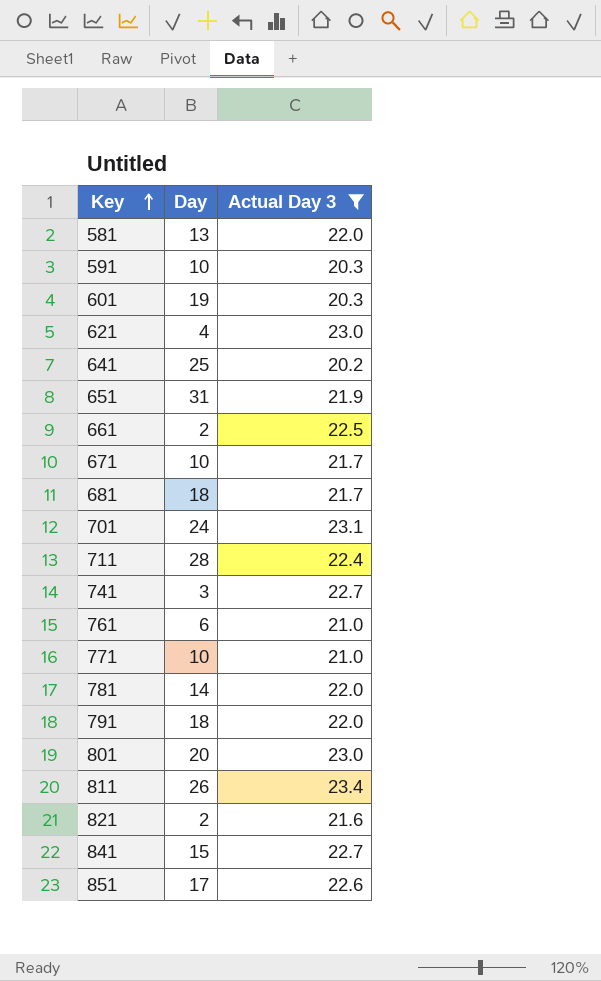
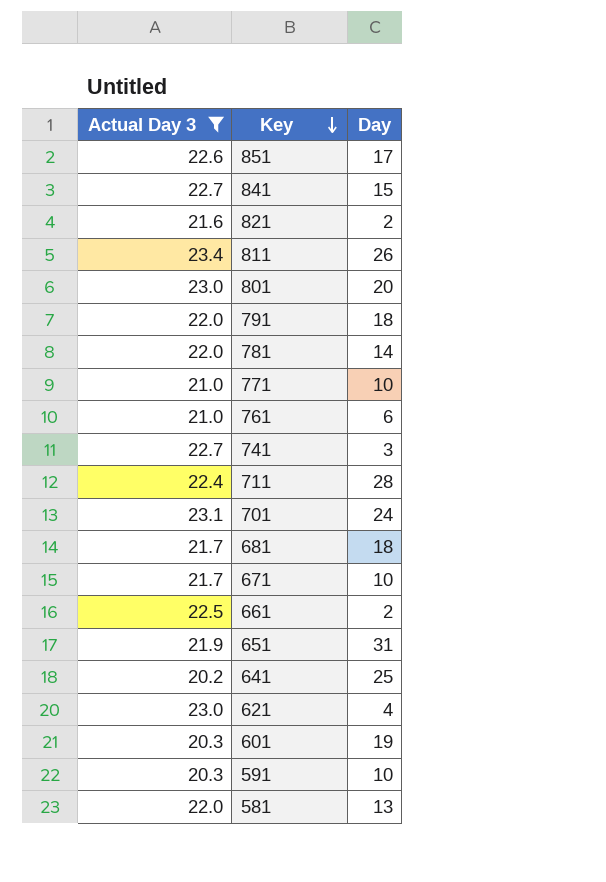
row order: Key ascending -> Key descending
column Actual Day 3 | position: 3 -> 1

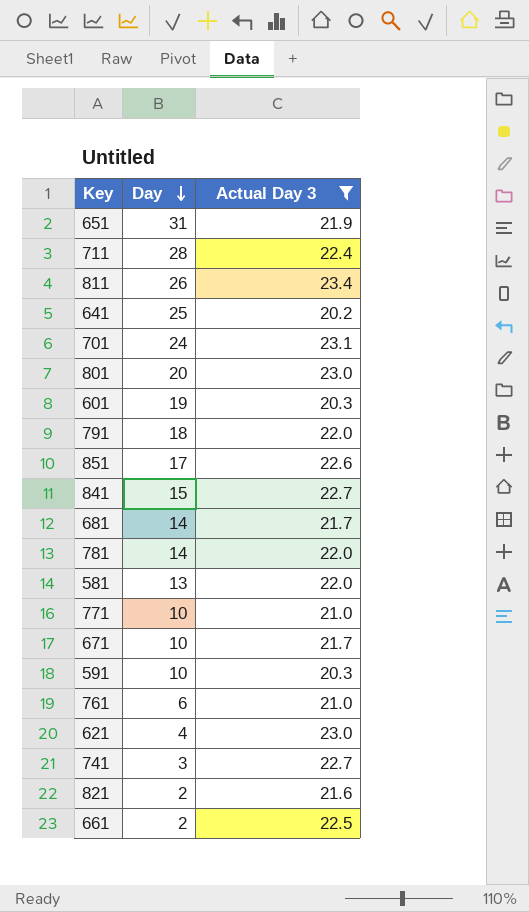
row order: Key descending -> Day descending
column Actual Day 3 | position: 1 -> 3
681 | Day: 18 -> 14

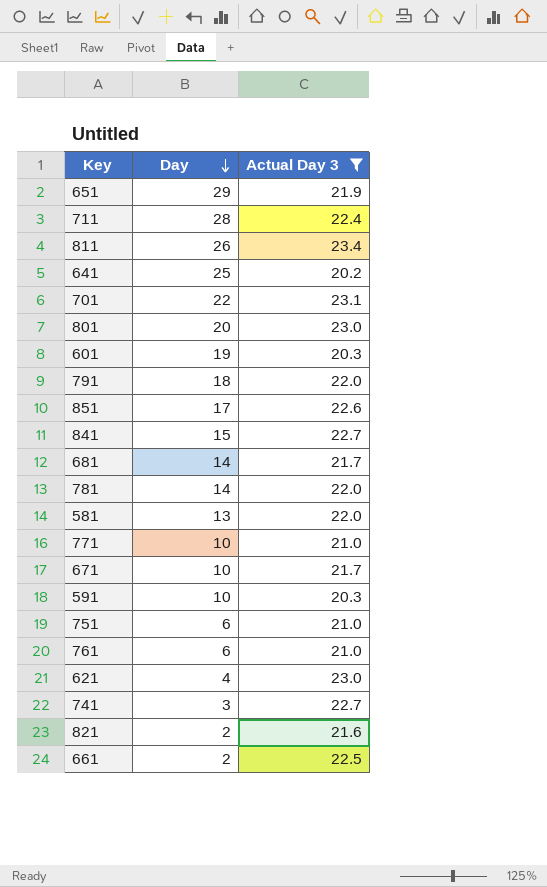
651 | Day: 31 -> 29
701 | Day: 24 -> 22
row 751: none -> 6 | 21.0

